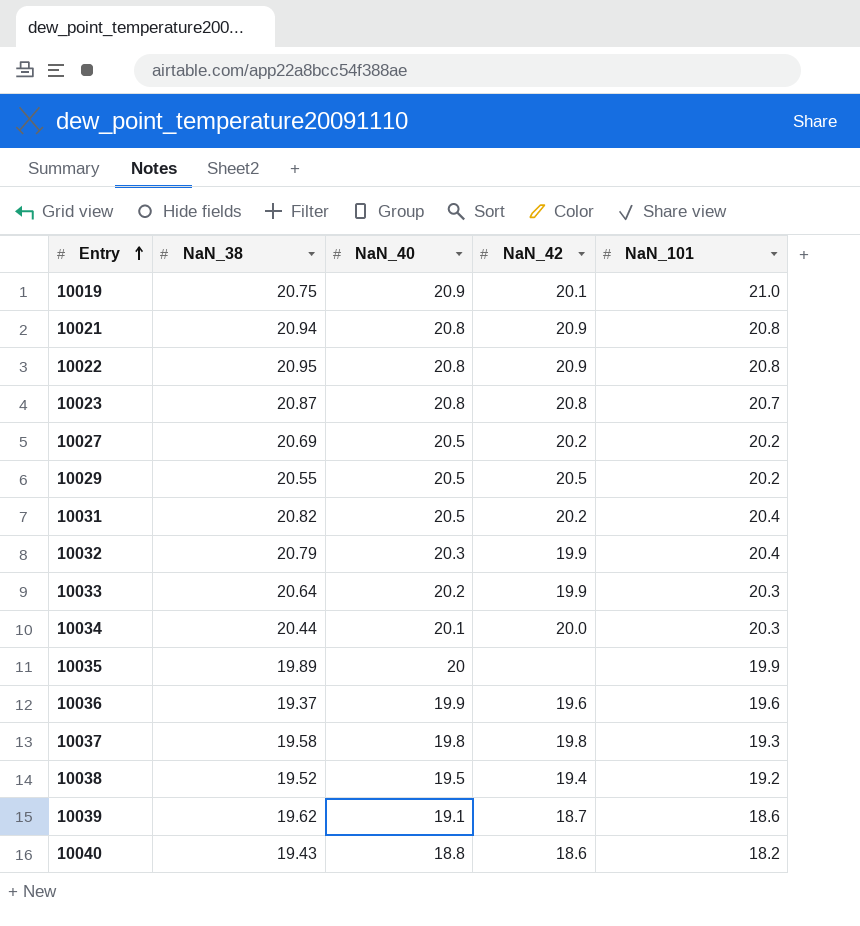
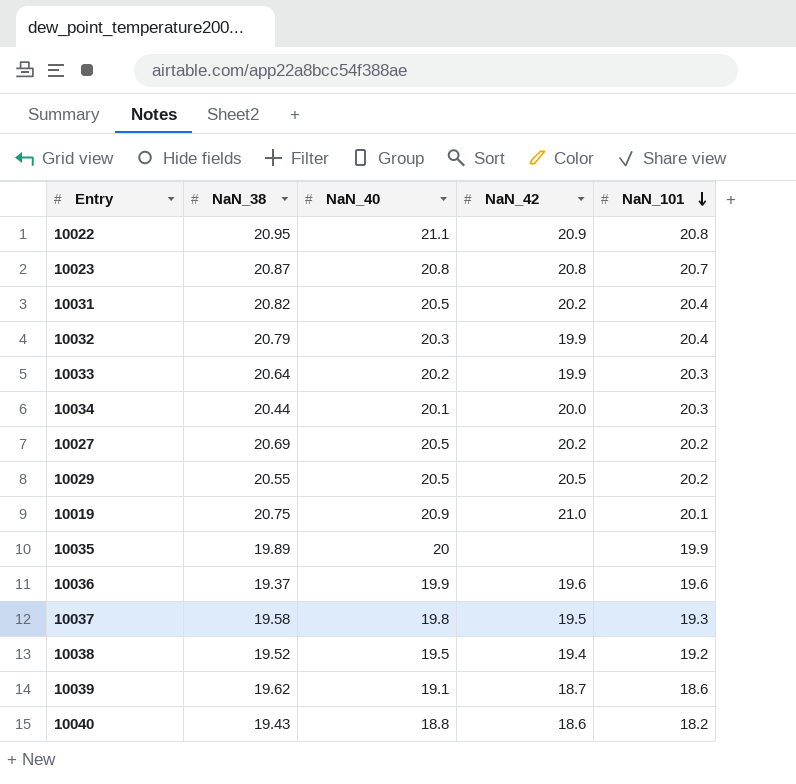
row order: Entry ascending -> NaN_101 descending
row 10021: 20.94 | 20.8 | 20.9 | 20.8 -> none
10022 | NaN_40: 20.8 -> 21.1
10019 | NaN_42: 20.1 -> 21.0
10019 | NaN_101: 21.0 -> 20.1
10037 | NaN_42: 19.8 -> 19.5

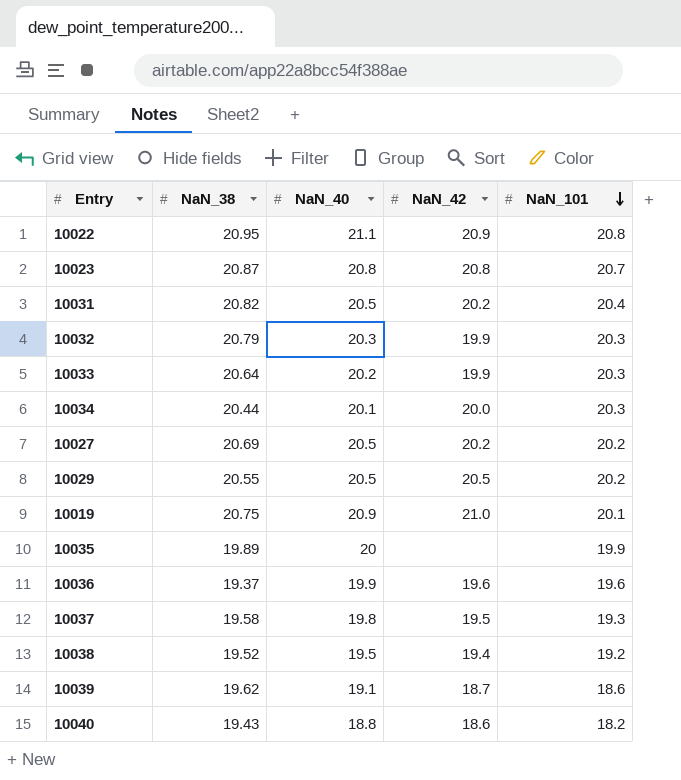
10032 | NaN_101: 20.4 -> 20.3

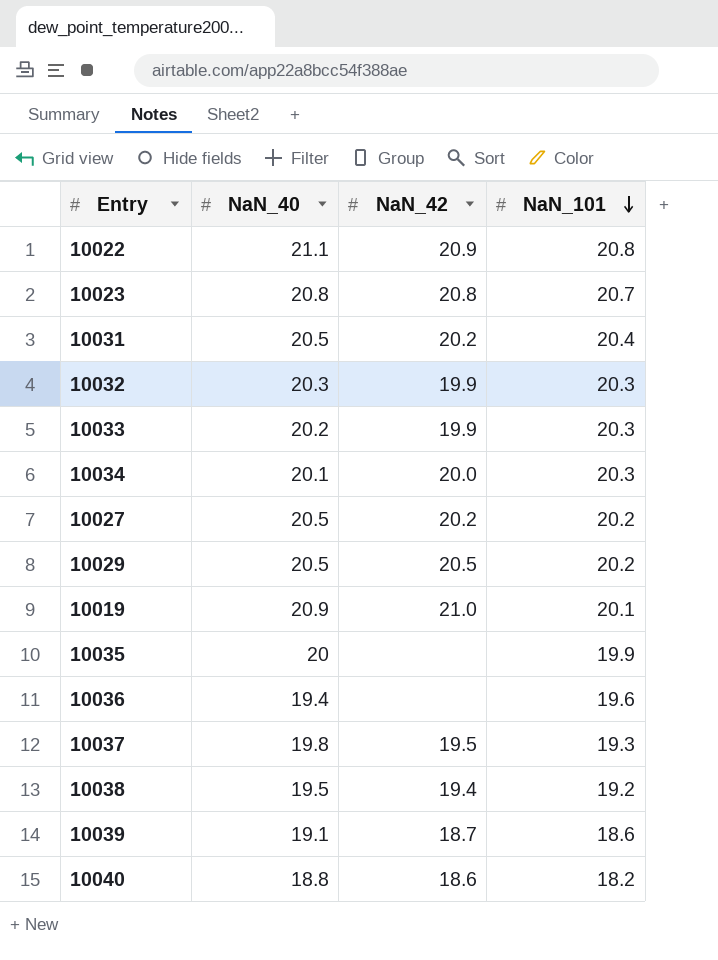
column NaN_38 | position: 2 -> none
10036 | NaN_40: 19.9 -> 19.4
10036 | NaN_42: 19.6 -> none

